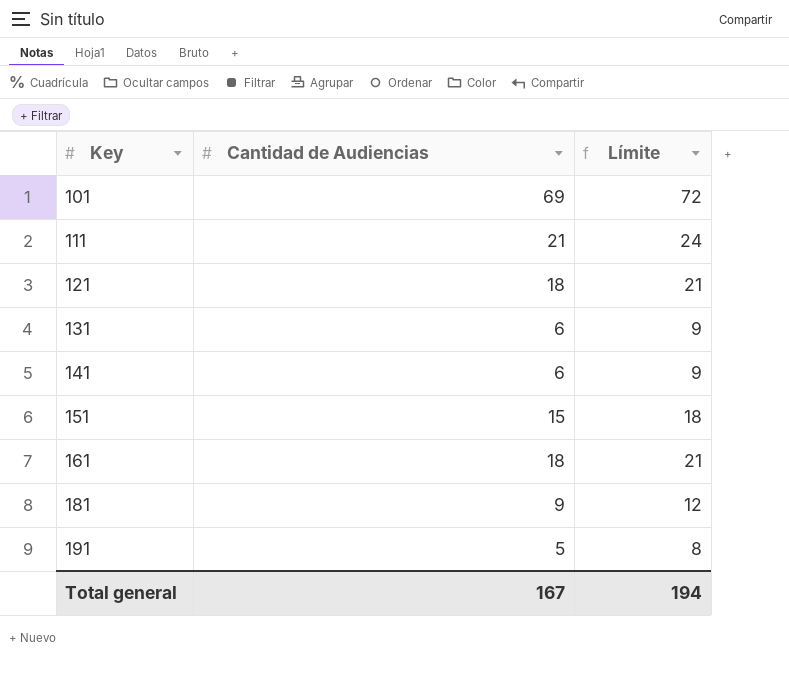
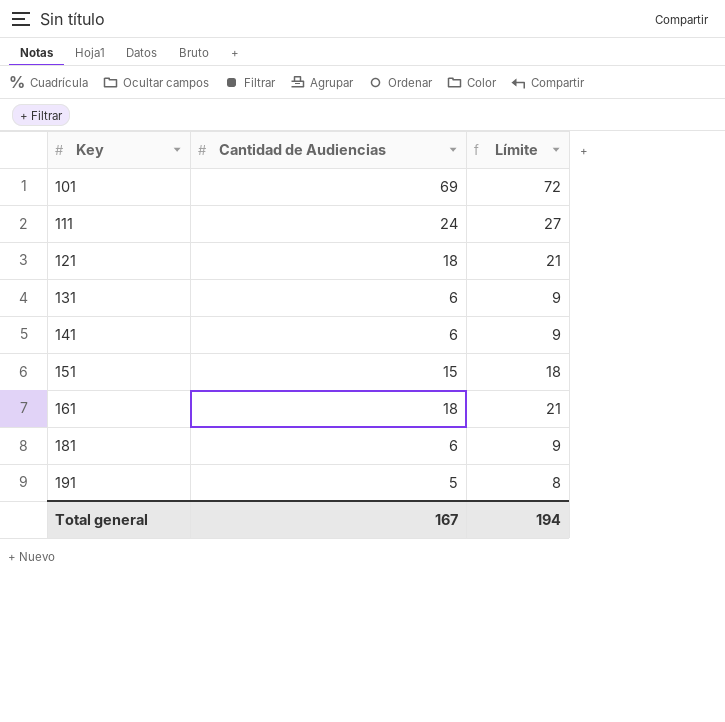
111 | Cantidad de Audiencias: 21 -> 24
111 | Límite: 24 -> 27
181 | Cantidad de Audiencias: 9 -> 6
181 | Límite: 12 -> 9

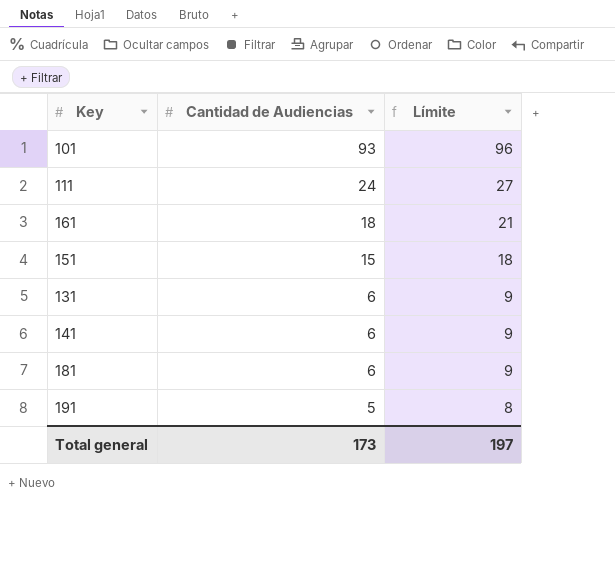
row order: Key ascending -> Cantidad de Audiencias descending
row 121: 18 | 21 -> none
101 | Cantidad de Audiencias: 69 -> 93
101 | Límite: 72 -> 96
Total general | Cantidad de Audiencias: 167 -> 173
Total general | Límite: 194 -> 197

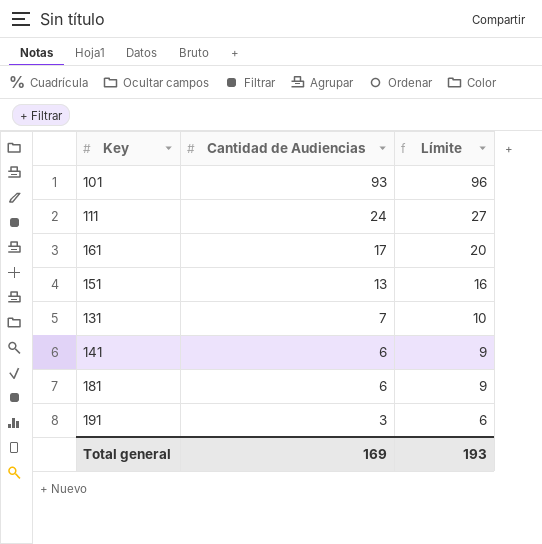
161 | Cantidad de Audiencias: 18 -> 17
161 | Límite: 21 -> 20
151 | Cantidad de Audiencias: 15 -> 13
151 | Límite: 18 -> 16
131 | Cantidad de Audiencias: 6 -> 7
131 | Límite: 9 -> 10
191 | Cantidad de Audiencias: 5 -> 3
191 | Límite: 8 -> 6
Total general | Cantidad de Audiencias: 173 -> 169
Total general | Límite: 197 -> 193

